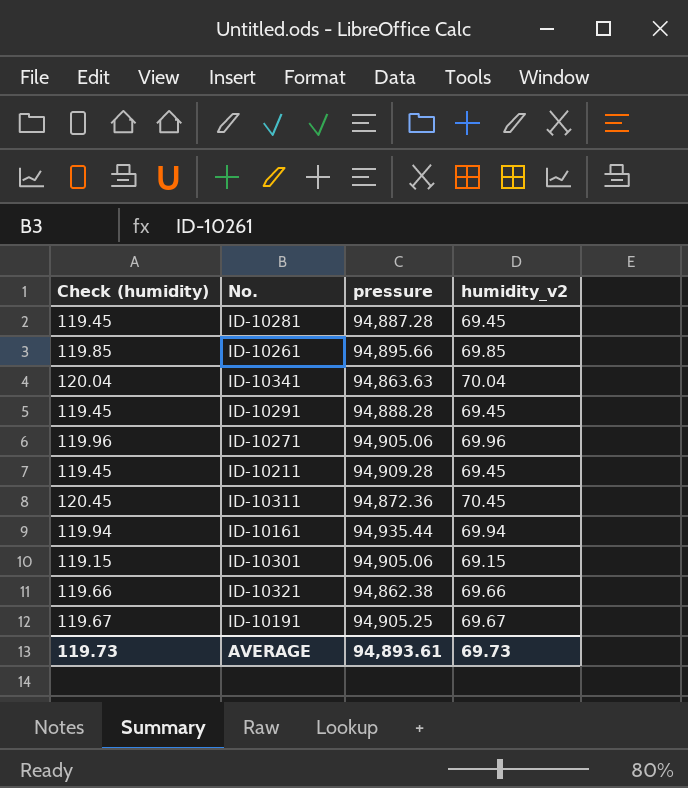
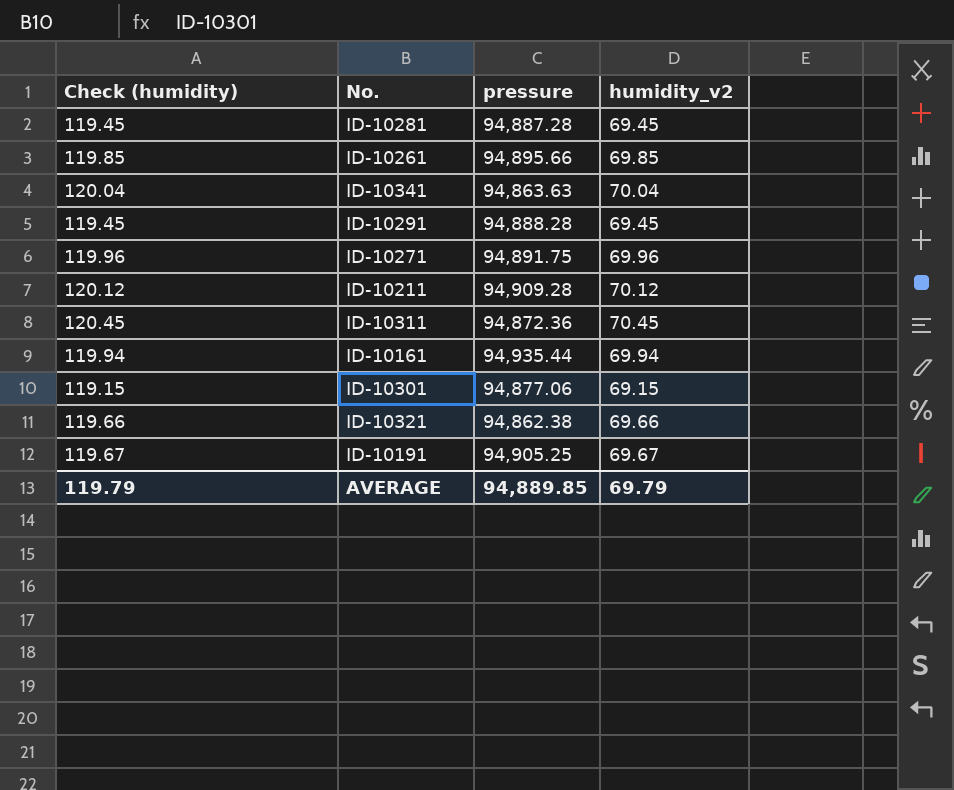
ID-10271 | pressure: 94,905.06 -> 94,891.75
ID-10211 | Check (humidity): 119.45 -> 120.12
ID-10211 | humidity_v2: 69.45 -> 70.12
ID-10301 | pressure: 94,905.06 -> 94,877.06
AVERAGE | Check (humidity): 119.73 -> 119.79
AVERAGE | pressure: 94,893.61 -> 94,889.85
AVERAGE | humidity_v2: 69.73 -> 69.79

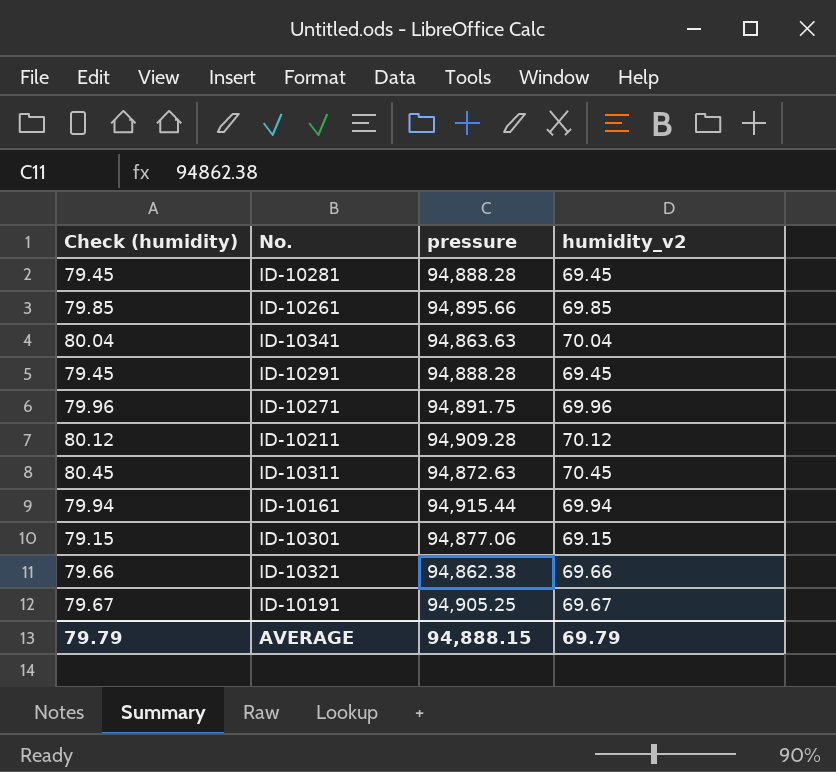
column Check (humidity) | formula: [humidity_v2] + 50 -> [humidity_v2] + 10
ID-10281 | pressure: 94,887.28 -> 94,888.28
ID-10311 | pressure: 94,872.36 -> 94,872.63
ID-10161 | pressure: 94,935.44 -> 94,915.44
AVERAGE | Check (humidity): 119.79 -> 79.79
AVERAGE | pressure: 94,889.85 -> 94,888.15

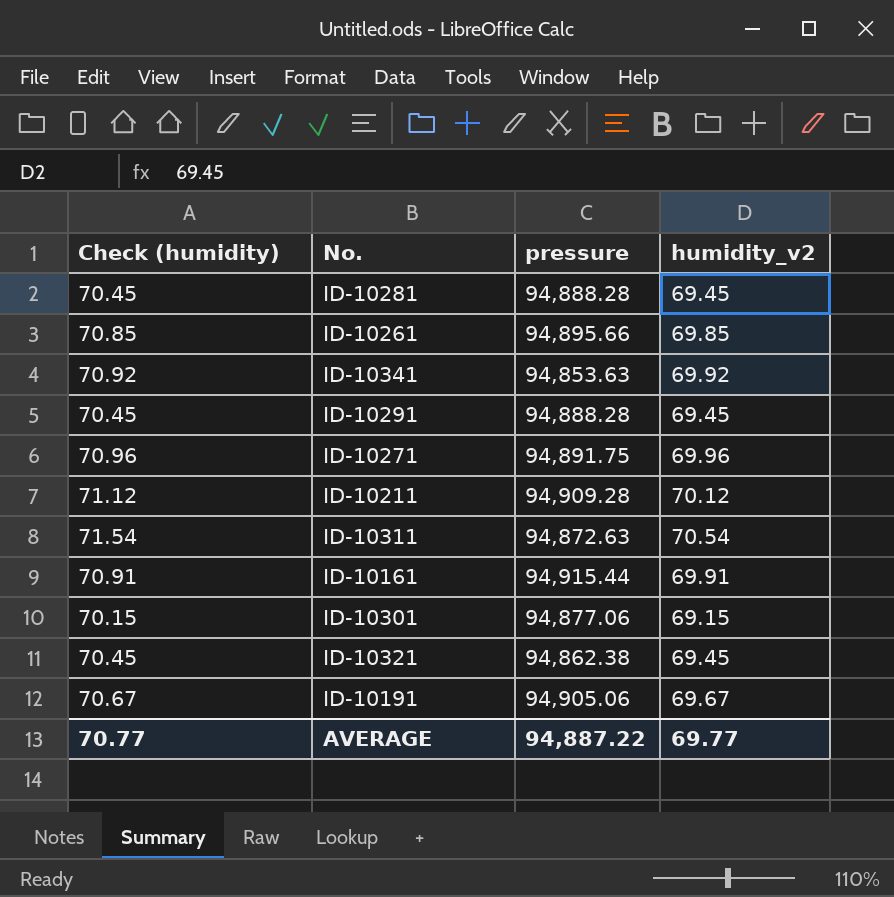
column Check (humidity) | formula: [humidity_v2] + 10 -> [humidity_v2] + 1
ID-10341 | pressure: 94,863.63 -> 94,853.63
ID-10341 | humidity_v2: 70.04 -> 69.92
ID-10311 | humidity_v2: 70.45 -> 70.54
ID-10161 | humidity_v2: 69.94 -> 69.91
ID-10321 | humidity_v2: 69.66 -> 69.45
ID-10191 | pressure: 94,905.25 -> 94,905.06
AVERAGE | Check (humidity): 79.79 -> 70.77
AVERAGE | pressure: 94,888.15 -> 94,887.22
AVERAGE | humidity_v2: 69.79 -> 69.77

